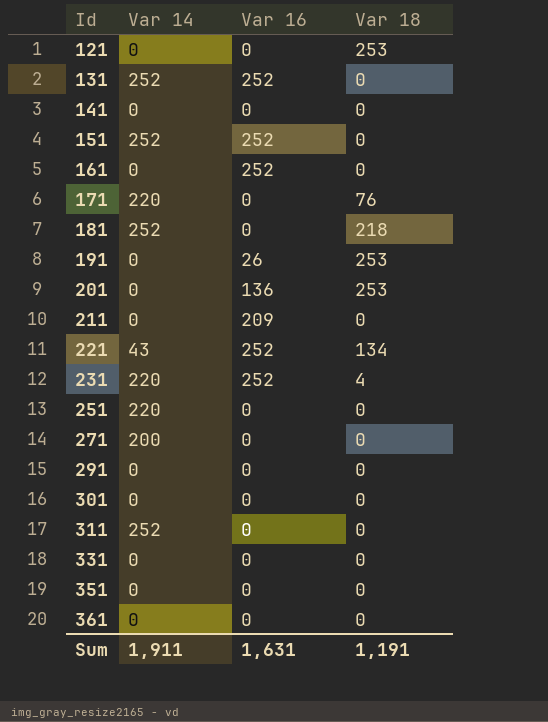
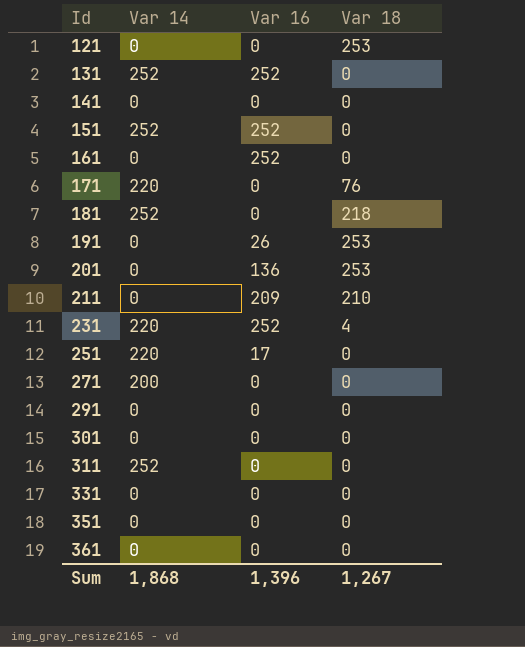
row 221: 43 | 252 | 134 -> none
211 | Var 18: 0 -> 210
251 | Var 16: 0 -> 17
Sum | Var 14: 1,911 -> 1,868
Sum | Var 16: 1,631 -> 1,396
Sum | Var 18: 1,191 -> 1,267

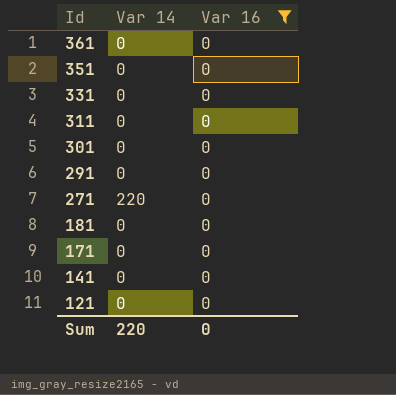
filter: none -> Var 16 = 0
row order: Id ascending -> Id descending
column Var 18 | position: 4 -> none
311 | Var 14: 252 -> 0
271 | Var 14: 200 -> 220
181 | Var 14: 252 -> 0
171 | Var 14: 220 -> 0
Sum | Var 14: 1,868 -> 220
Sum | Var 16: 1,396 -> 0

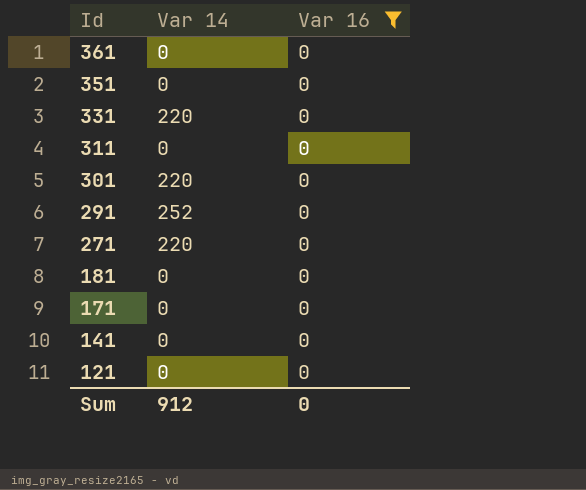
331 | Var 14: 0 -> 220
301 | Var 14: 0 -> 220
291 | Var 14: 0 -> 252
Sum | Var 14: 220 -> 912

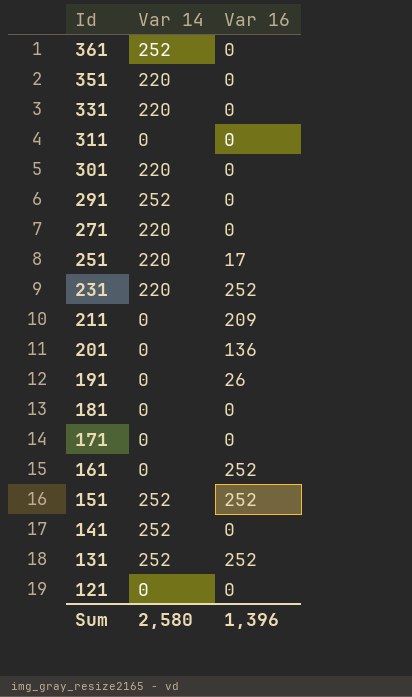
filter: Var 16 = 0 -> none
361 | Var 14: 0 -> 252
351 | Var 14: 0 -> 220
141 | Var 14: 0 -> 252
Sum | Var 14: 912 -> 2,580
Sum | Var 16: 0 -> 1,396

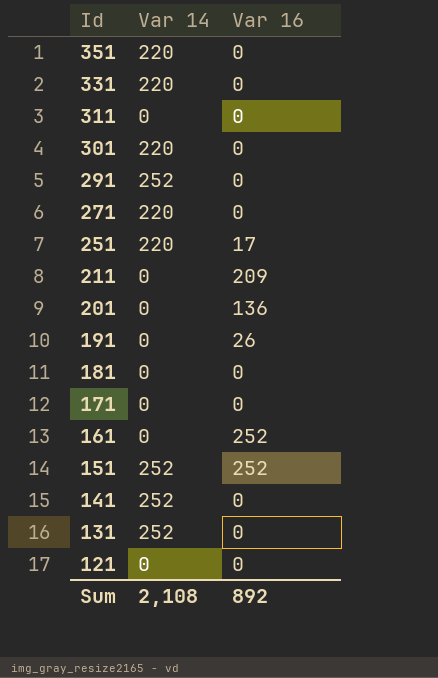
row 361: 252 | 0 -> none
row 231: 220 | 252 -> none
131 | Var 16: 252 -> 0
Sum | Var 14: 2,580 -> 2,108
Sum | Var 16: 1,396 -> 892

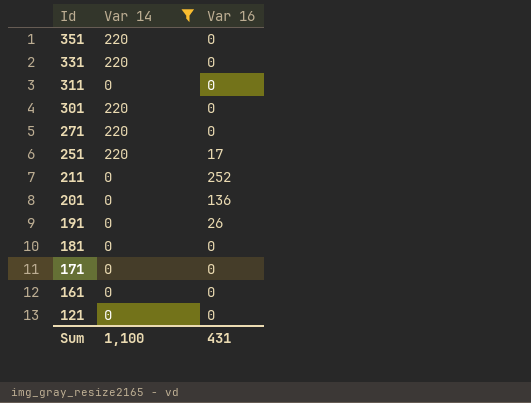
filter: none -> Var 14 != 252
211 | Var 16: 209 -> 252
161 | Var 16: 252 -> 0
Sum | Var 14: 2,108 -> 1,100
Sum | Var 16: 892 -> 431

